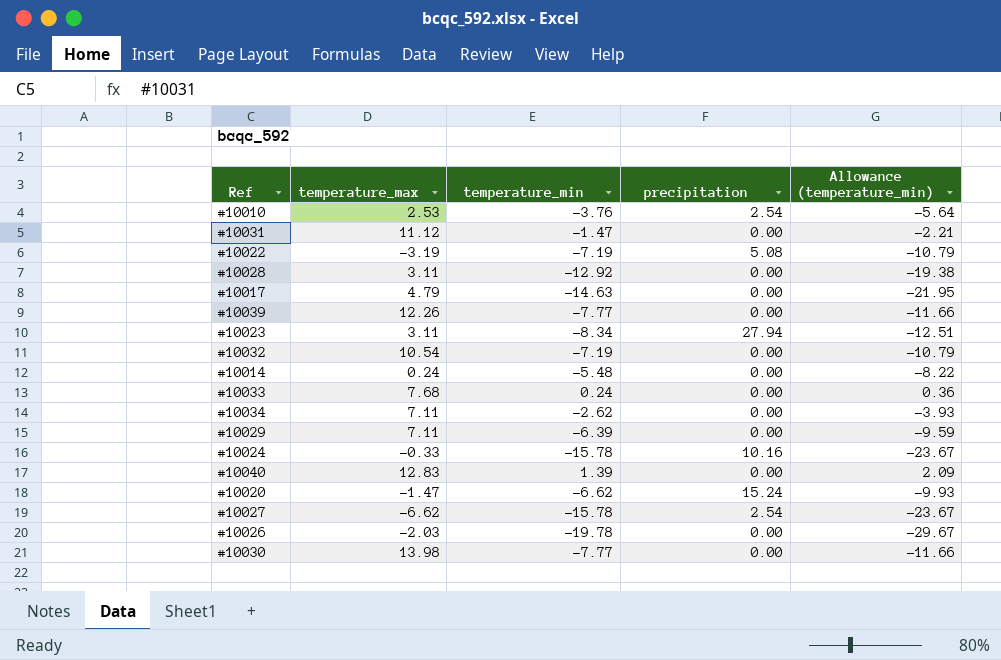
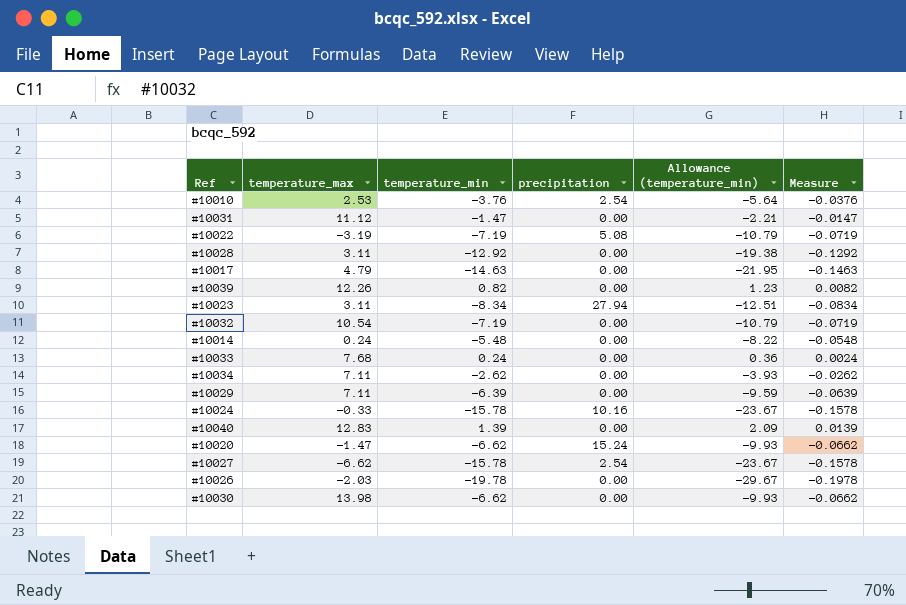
column Measure | formula: none -> [temperature_min] * 0.01
#10039 | temperature_min: -7.77 -> 0.82
#10039 | Allowance (temperature_min): -11.66 -> 1.23
#10030 | temperature_min: -7.77 -> -6.62
#10030 | Allowance (temperature_min): -11.66 -> -9.93

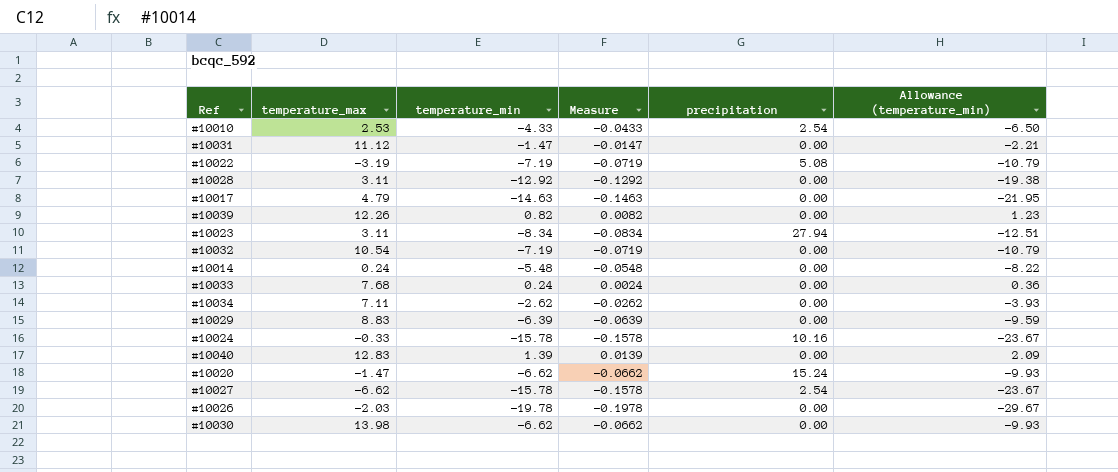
column Measure | position: 6 -> 4
#10010 | temperature_min: -3.76 -> -4.33
#10010 | Measure: -0.0376 -> -0.0433
#10010 | Allowance (temperature_min): -5.64 -> -6.50
#10029 | temperature_max: 7.11 -> 8.83

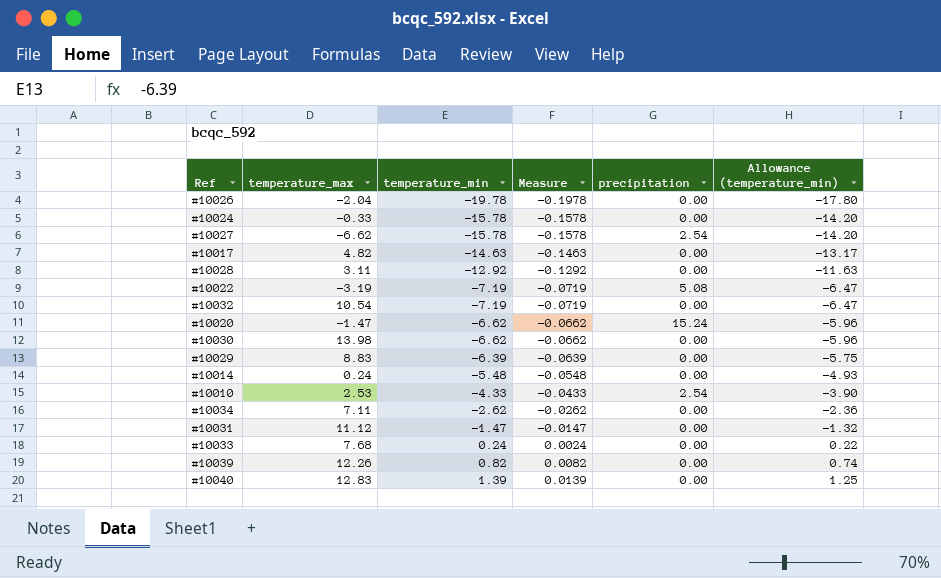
row order: none -> temperature_min ascending
column Allowance (temperature_min) | formula: [temperature_min] * 1.5 -> [temperature_min] * 0.9
row #10023: 3.11 | -8.34 | -0.0834 | 27.94 | -12.51 -> none
#10026 | temperature_max: -2.03 -> -2.04
#10024 | precipitation: 10.16 -> 0.00
#10017 | temperature_max: 4.79 -> 4.82

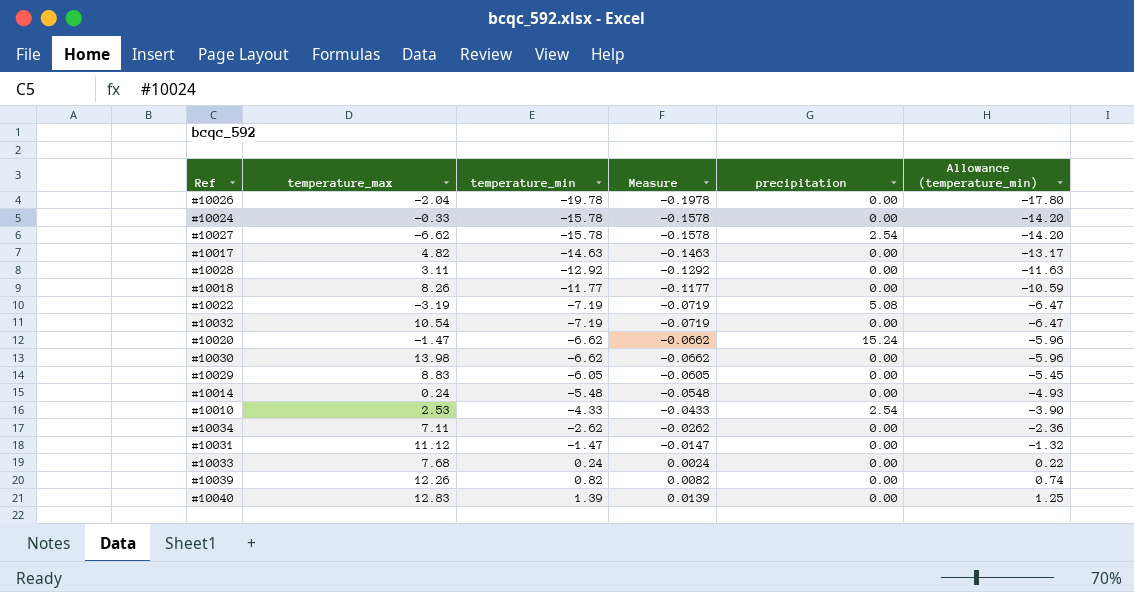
row #10018: none -> 8.26 | -11.77 | -0.1177 | 0.00 | -10.59
#10029 | temperature_min: -6.39 -> -6.05
#10029 | Measure: -0.0639 -> -0.0605
#10029 | Allowance (temperature_min): -5.75 -> -5.45

